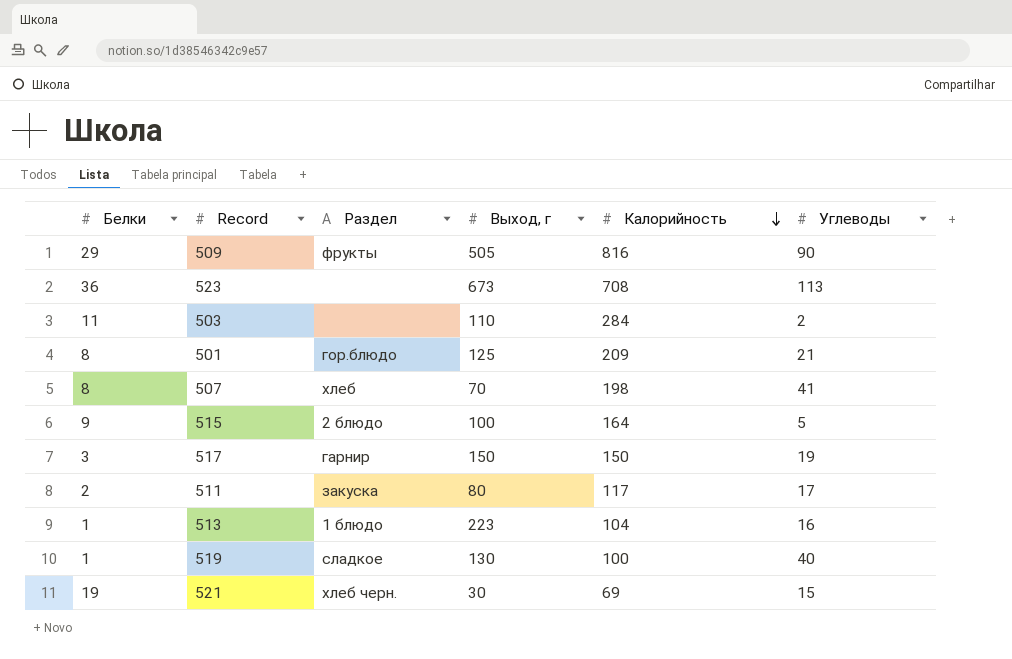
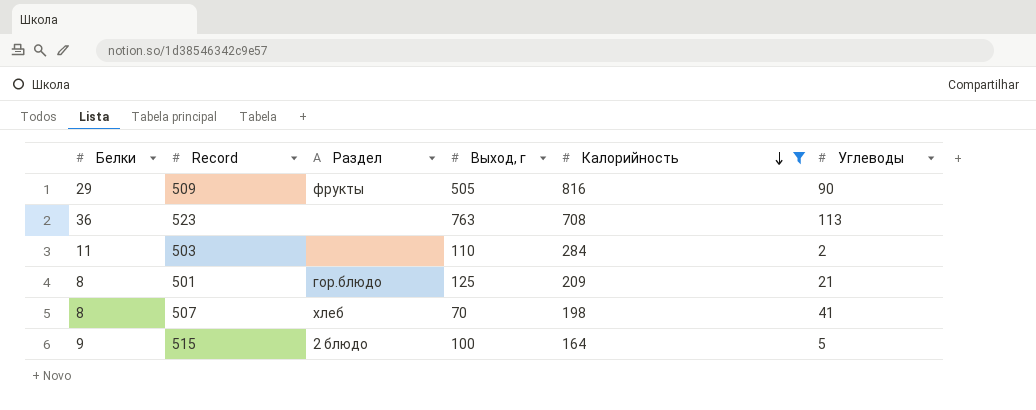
filter: none -> Калорийность >= 164
523 | Выход, г: 673 -> 763

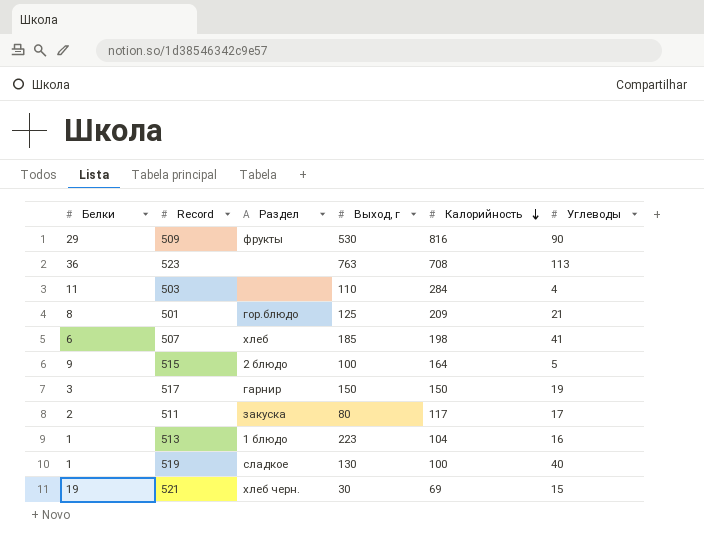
filter: Калорийность >= 164 -> none
509 | Выход, г: 505 -> 530
503 | Углеводы: 2 -> 4
507 | Белки: 8 -> 6
507 | Выход, г: 70 -> 185

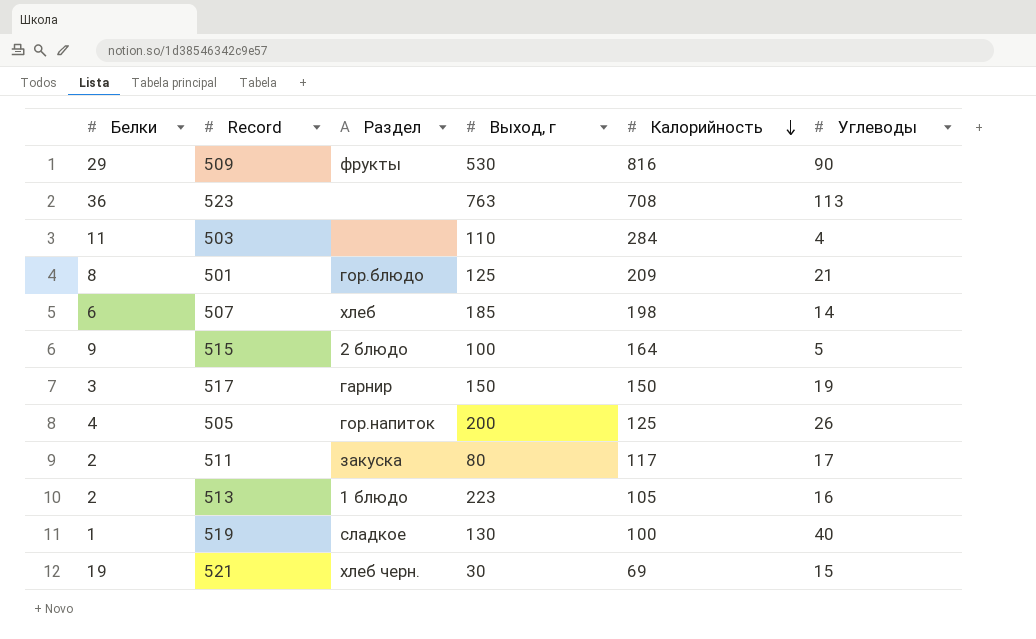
507 | Углеводы: 41 -> 14
row 505: none -> 4 | гор.напиток | 200 | 125 | 26
513 | Белки: 1 -> 2
513 | Калорийность: 104 -> 105

